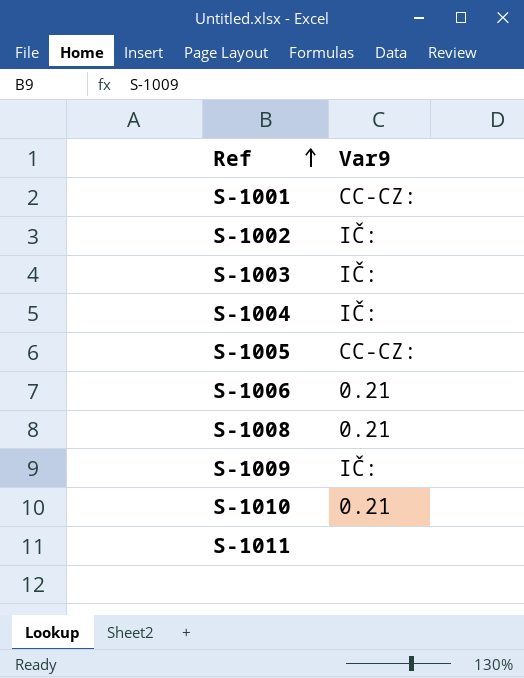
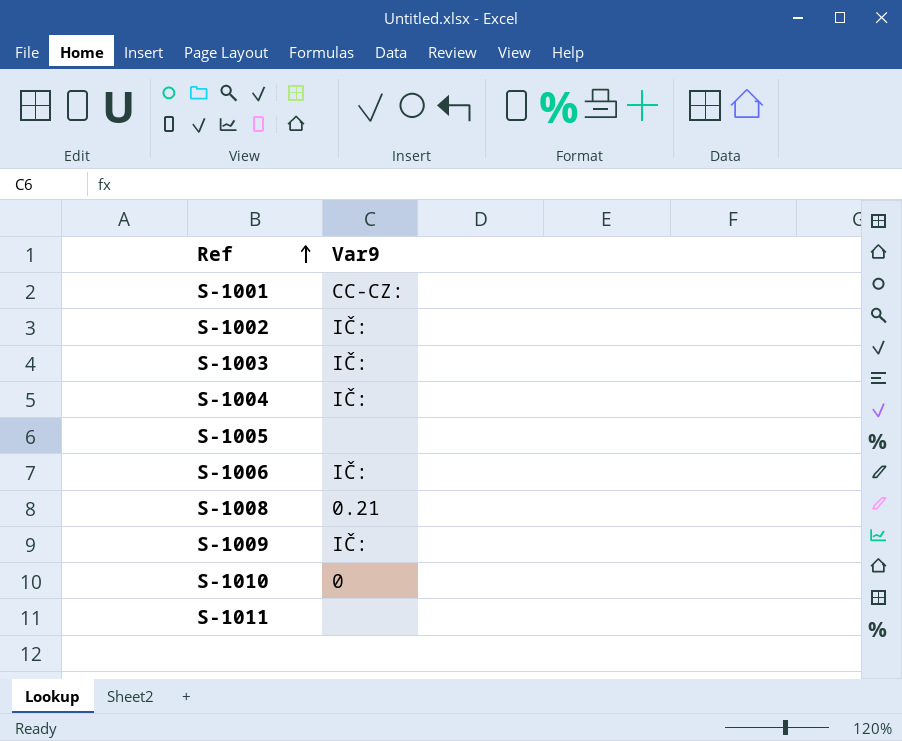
S-1005 | Var9: CC-CZ: -> none
S-1006 | Var9: 0.21 -> IČ:
S-1010 | Var9: 0.21 -> 0

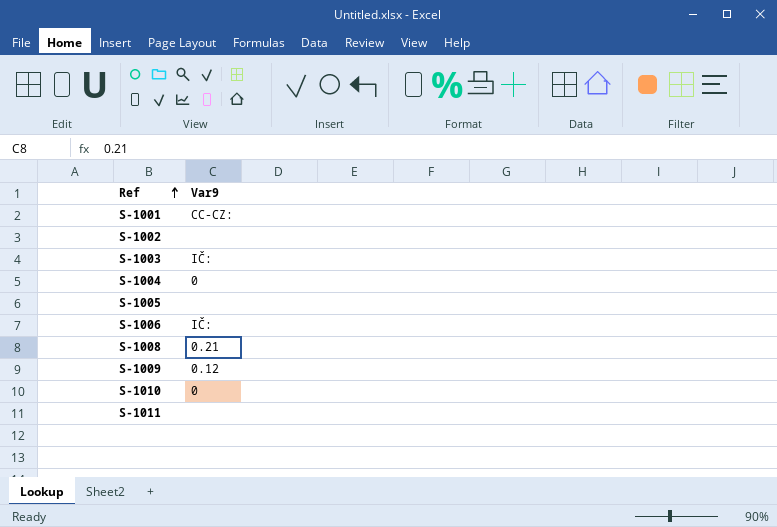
S-1002 | Var9: IČ: -> none
S-1004 | Var9: IČ: -> 0
S-1009 | Var9: IČ: -> 0.12

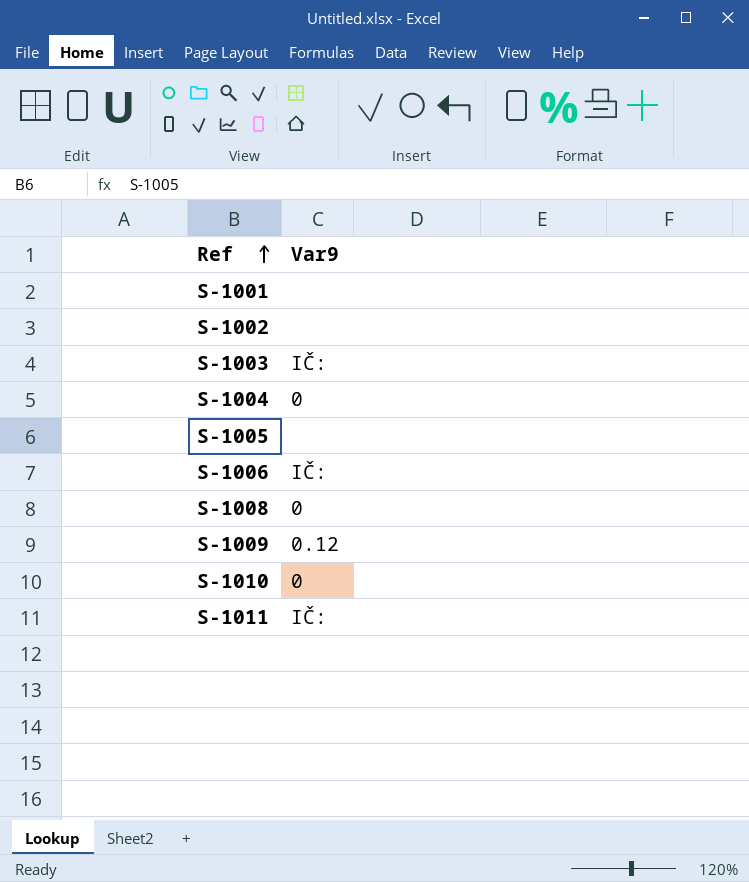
S-1001 | Var9: CC-CZ: -> none
S-1008 | Var9: 0.21 -> 0
S-1011 | Var9: none -> IČ:

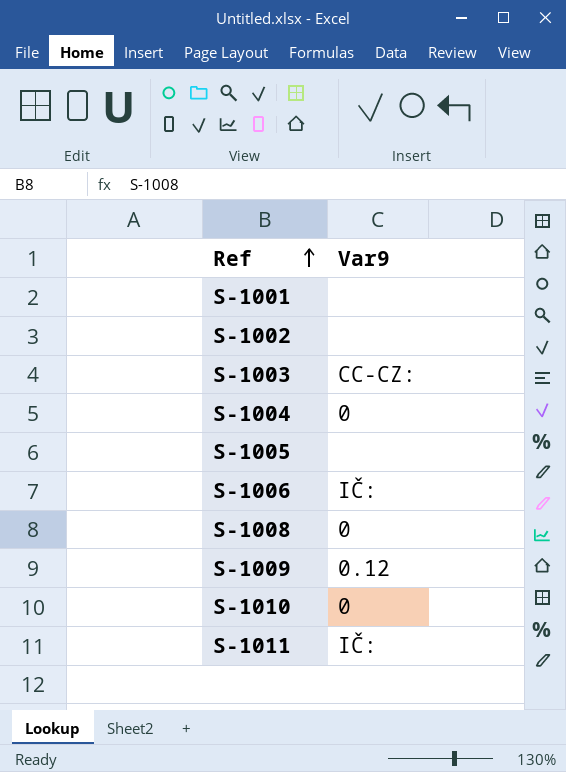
S-1003 | Var9: IČ: -> CC-CZ:

